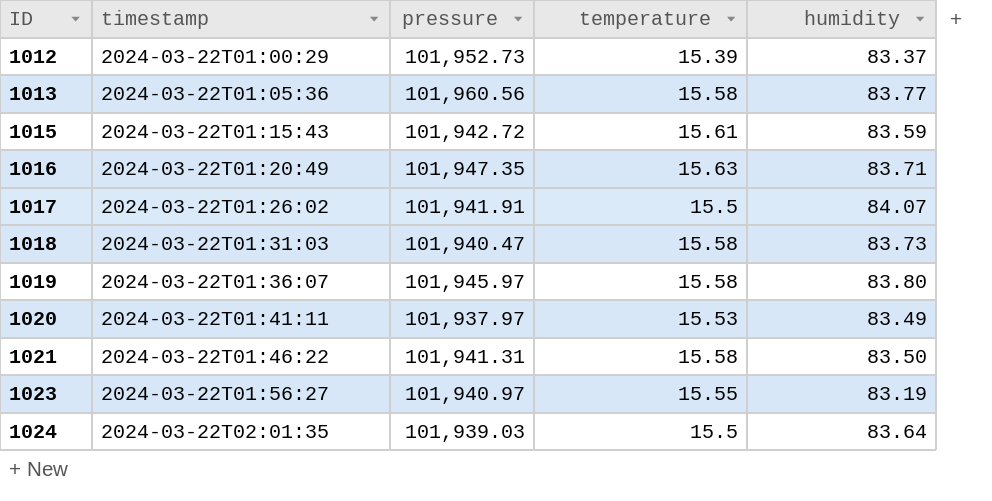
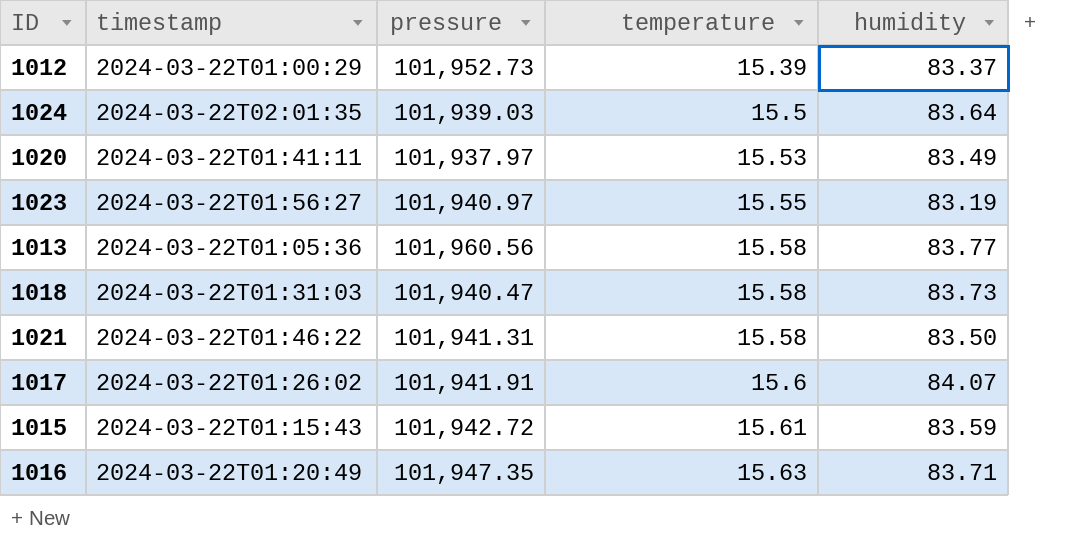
row order: ID ascending -> temperature ascending
row 1019: 2024-03-22T01:36:07 | 101,945.97 | 15.58 | 83.80 -> none
1017 | temperature: 15.5 -> 15.6

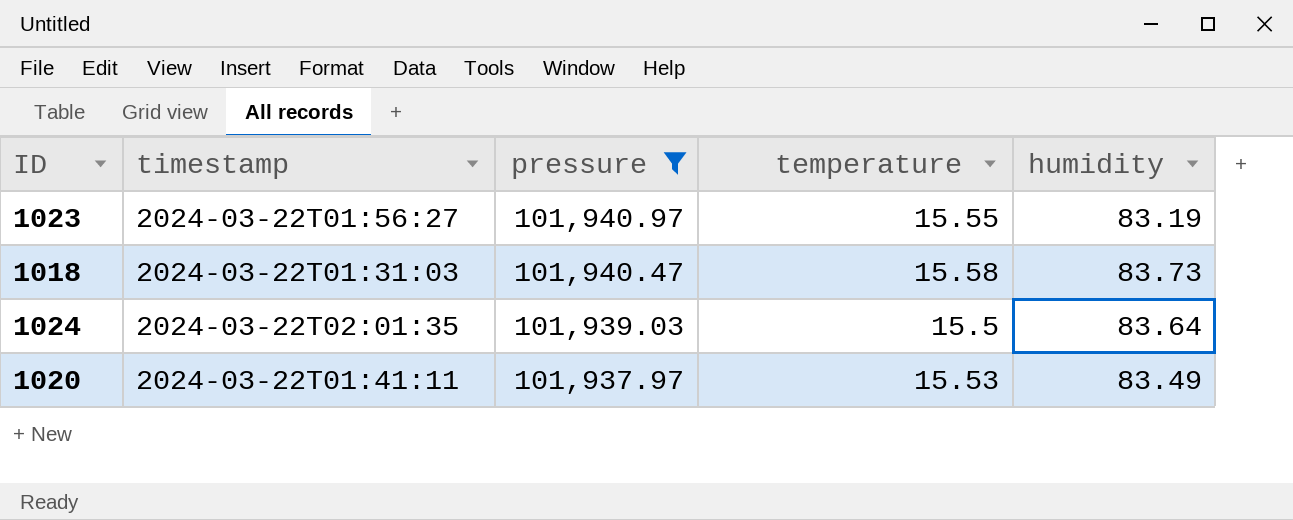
filter: none -> pressure <= 101,940.97
row order: temperature ascending -> pressure descending

